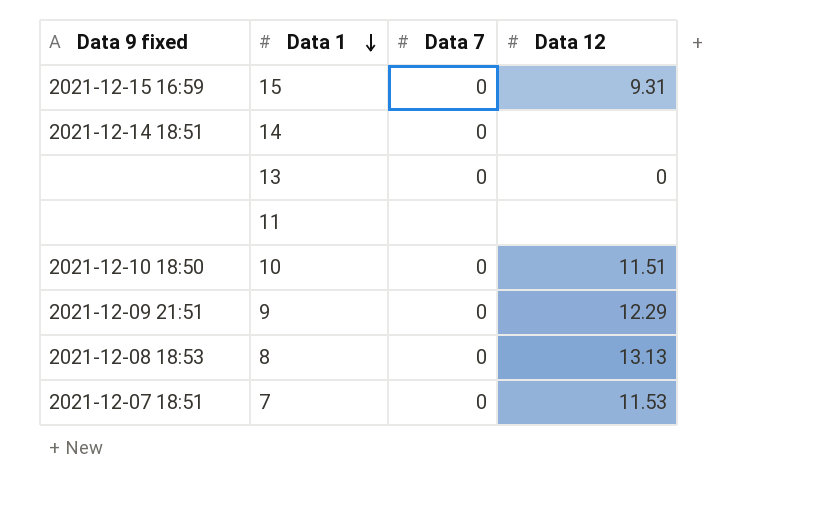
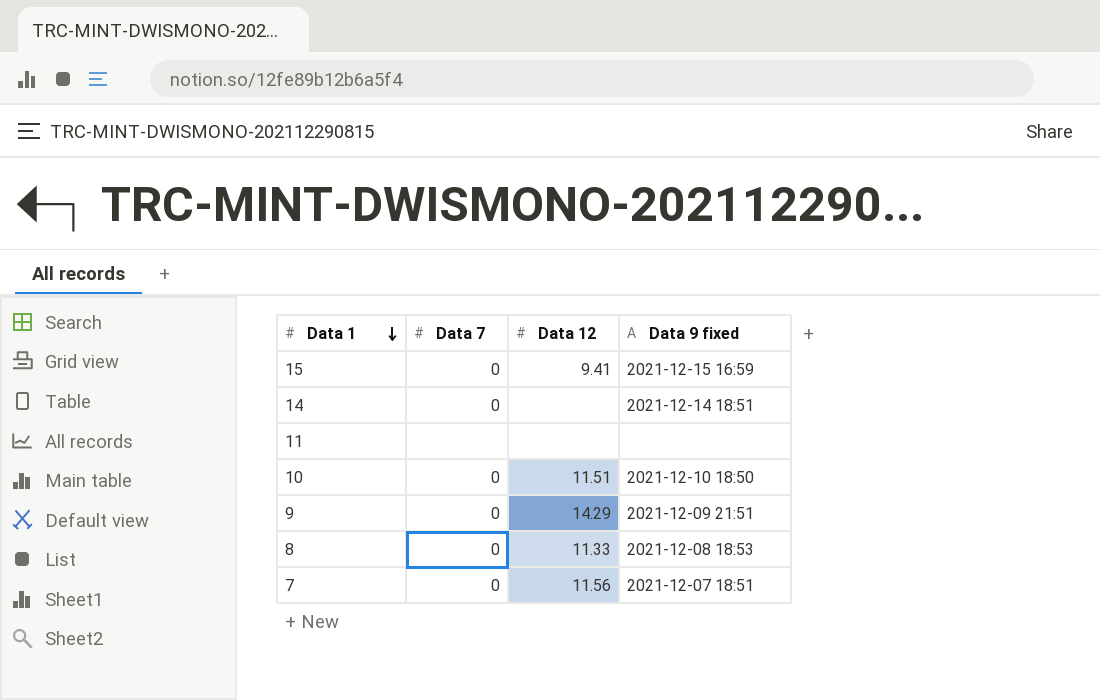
column Data 9 fixed | position: 1 -> 4
row 13: none | 0 | 0 -> none
15 | Data 12: 9.31 -> 9.41
9 | Data 12: 12.29 -> 14.29
8 | Data 12: 13.13 -> 11.33
7 | Data 12: 11.53 -> 11.56

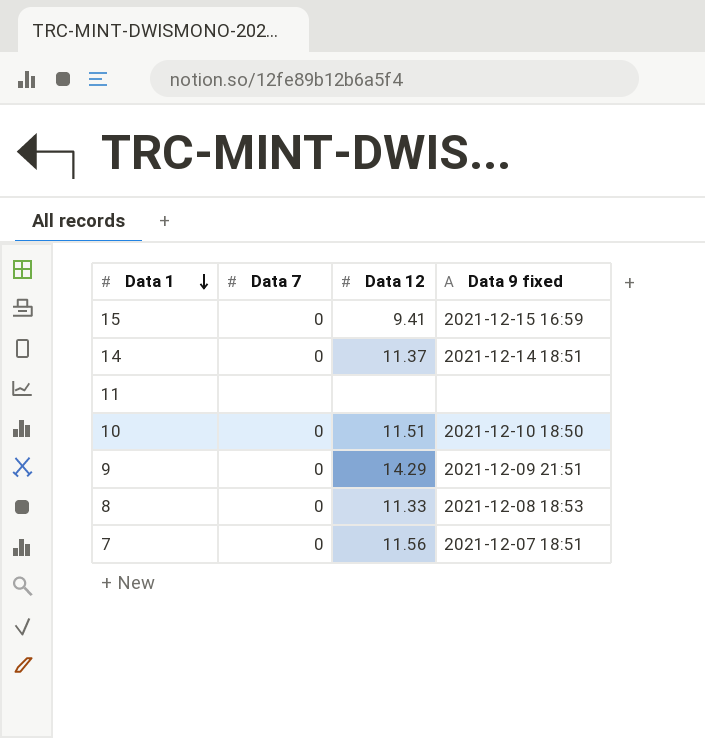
14 | Data 12: none -> 11.37

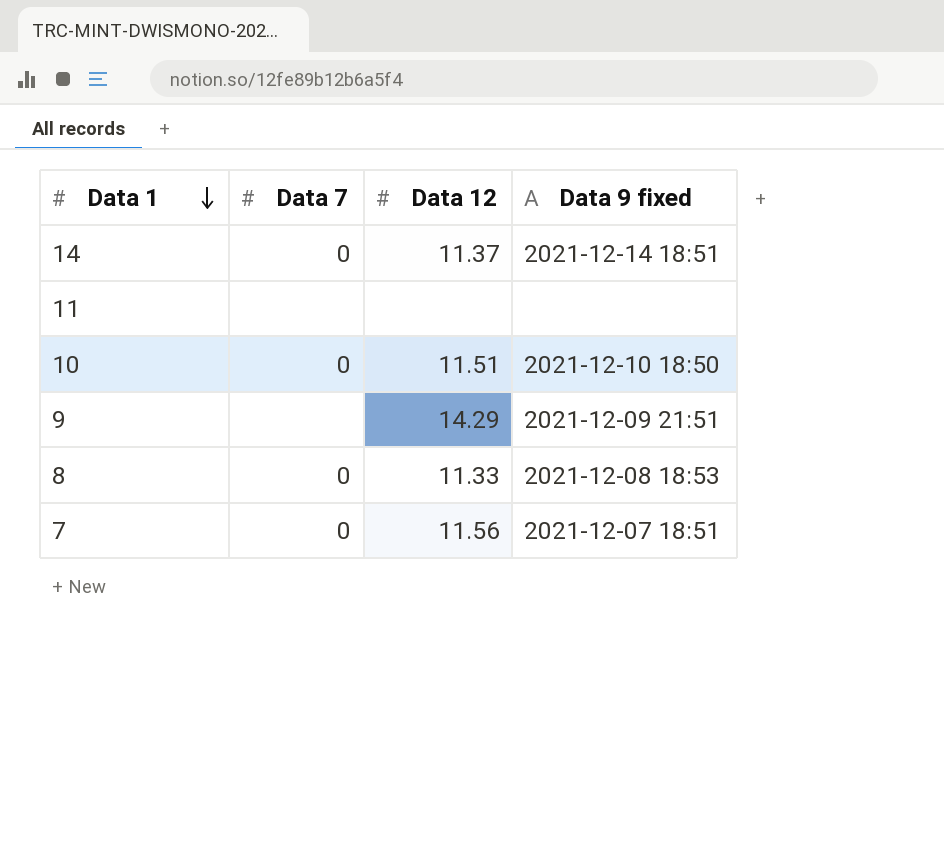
row 15: 0 | 9.41 | 2021-12-15 16:59 -> none
9 | Data 7: 0 -> none

